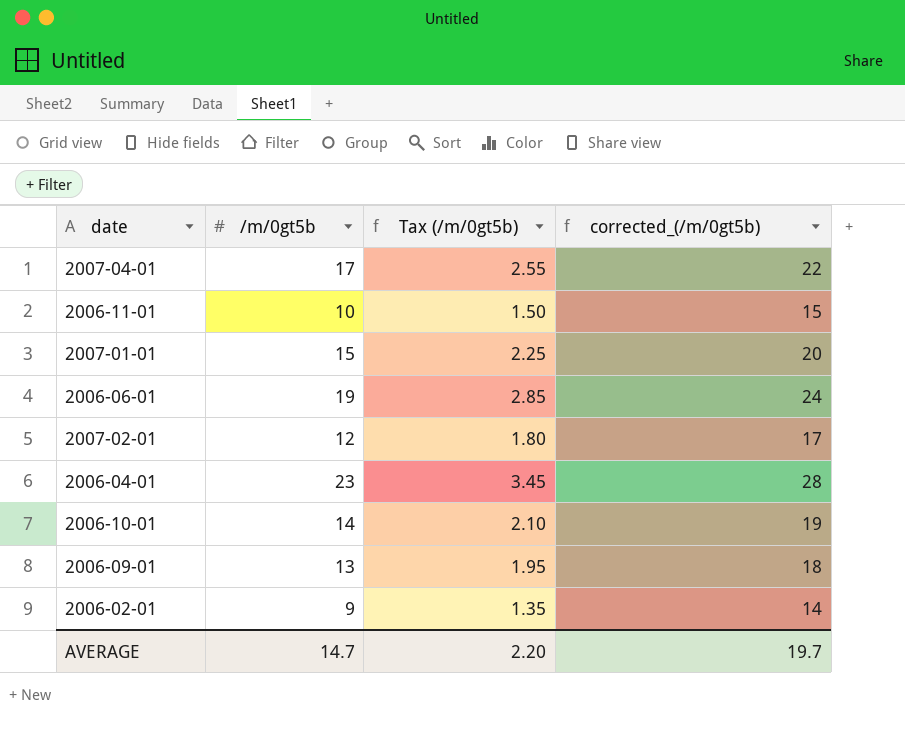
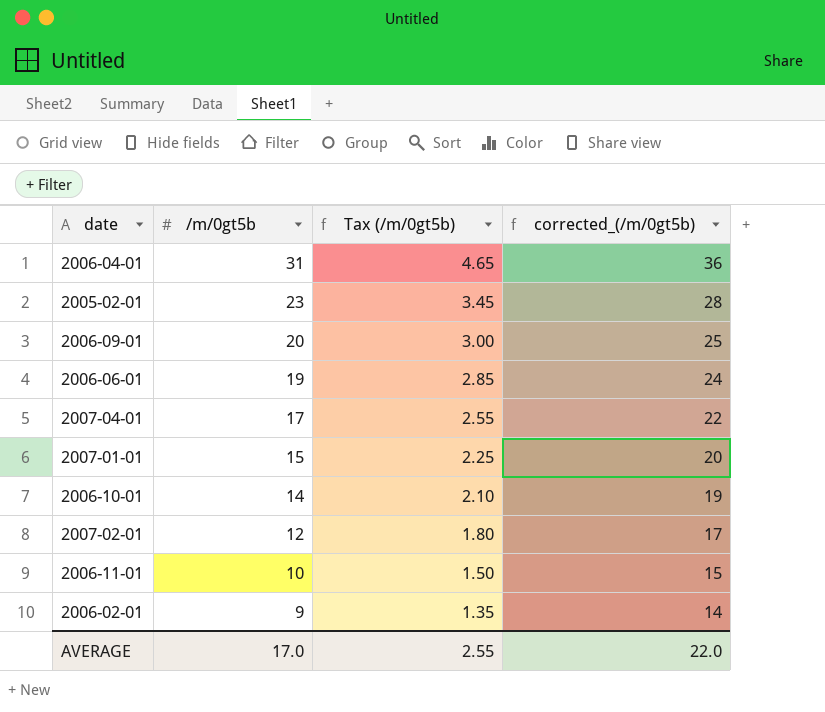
row order: none -> /m/0gt5b descending
2006-04-01 | /m/0gt5b: 23 -> 31
2006-04-01 | Tax (/m/0gt5b): 3.45 -> 4.65
2006-04-01 | corrected_(/m/0gt5b): 28 -> 36
row 2005-02-01: none -> 23 | 3.45 | 28
2006-09-01 | /m/0gt5b: 13 -> 20
2006-09-01 | Tax (/m/0gt5b): 1.95 -> 3.00
2006-09-01 | corrected_(/m/0gt5b): 18 -> 25
AVERAGE | /m/0gt5b: 14.7 -> 17.0
AVERAGE | Tax (/m/0gt5b): 2.20 -> 2.55
AVERAGE | corrected_(/m/0gt5b): 19.7 -> 22.0

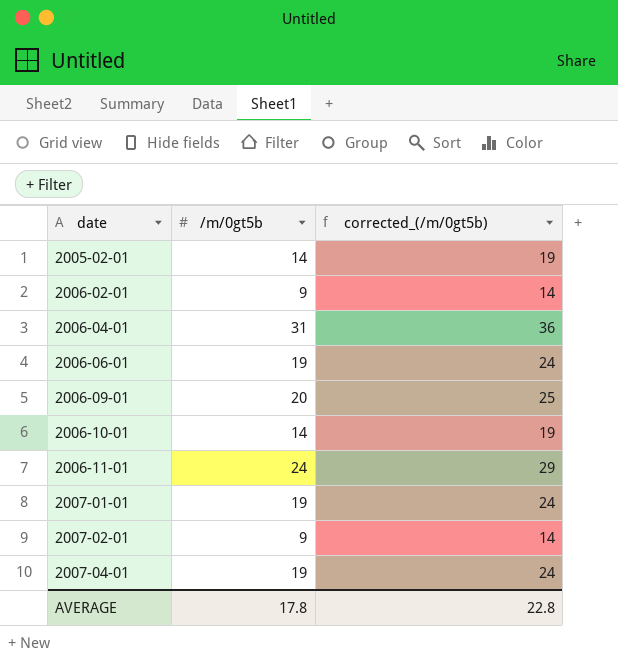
row order: /m/0gt5b descending -> date ascending
column Tax (/m/0gt5b) | formula: [/m/0gt5b] * 0.15 -> none
2005-02-01 | /m/0gt5b: 23 -> 14
2005-02-01 | corrected_(/m/0gt5b): 28 -> 19
2006-11-01 | /m/0gt5b: 10 -> 24
2006-11-01 | corrected_(/m/0gt5b): 15 -> 29
2007-01-01 | /m/0gt5b: 15 -> 19
2007-01-01 | corrected_(/m/0gt5b): 20 -> 24
2007-02-01 | /m/0gt5b: 12 -> 9
2007-02-01 | corrected_(/m/0gt5b): 17 -> 14
2007-04-01 | /m/0gt5b: 17 -> 19
2007-04-01 | corrected_(/m/0gt5b): 22 -> 24
AVERAGE | /m/0gt5b: 17.0 -> 17.8
AVERAGE | corrected_(/m/0gt5b): 22.0 -> 22.8

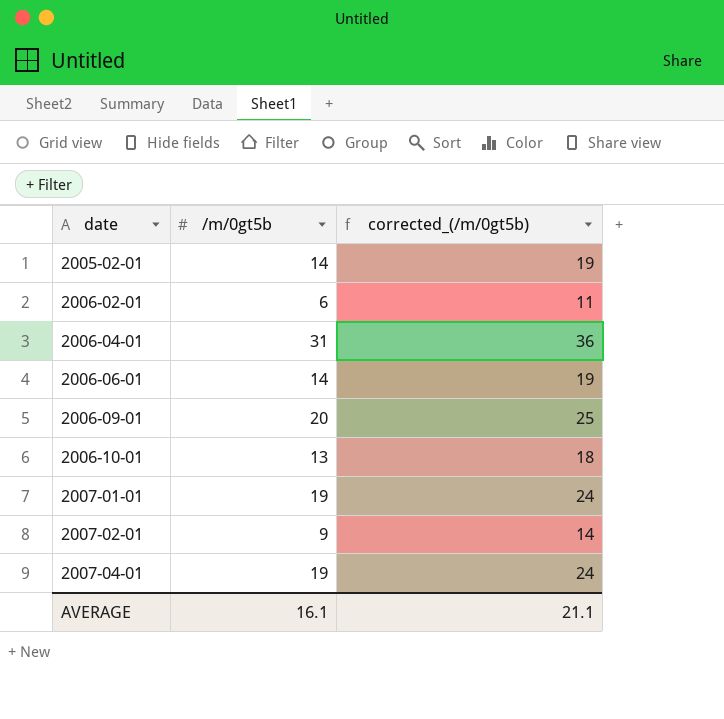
row 2006-11-01: 24 | 29 -> none
2006-02-01 | /m/0gt5b: 9 -> 6
2006-02-01 | corrected_(/m/0gt5b): 14 -> 11
2006-06-01 | /m/0gt5b: 19 -> 14
2006-06-01 | corrected_(/m/0gt5b): 24 -> 19
2006-10-01 | /m/0gt5b: 14 -> 13
2006-10-01 | corrected_(/m/0gt5b): 19 -> 18
AVERAGE | /m/0gt5b: 17.8 -> 16.1
AVERAGE | corrected_(/m/0gt5b): 22.8 -> 21.1

